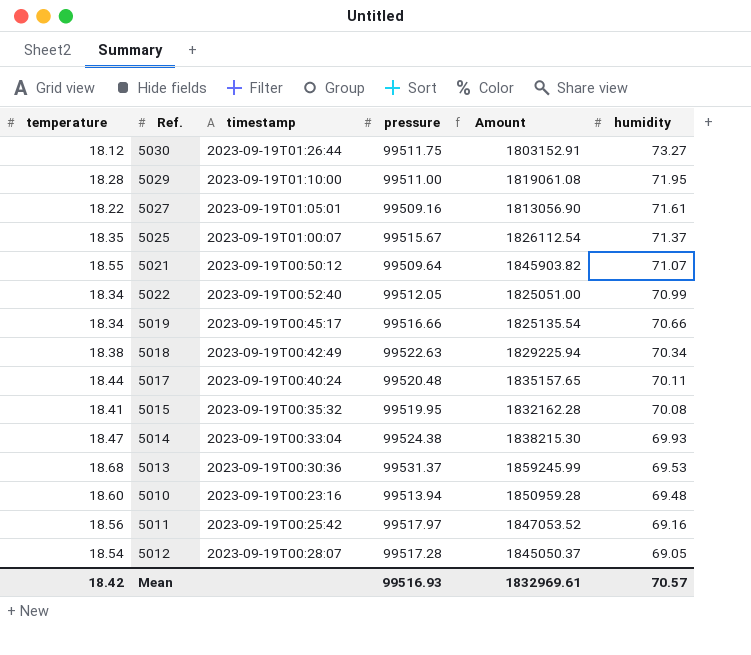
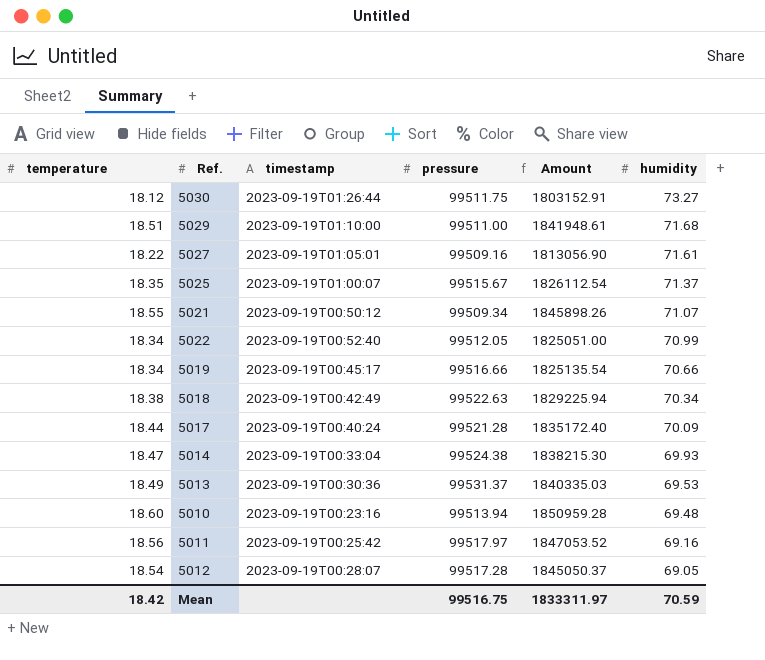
row 5015: 18.41 | 2023-09-19T00:35:32 | 99519.95 | 1832162.28 | 70.08 -> none
5029 | temperature: 18.28 -> 18.51
5029 | Amount: 1819061.08 -> 1841948.61
5029 | humidity: 71.95 -> 71.68
5021 | pressure: 99509.64 -> 99509.34
5021 | Amount: 1845903.82 -> 1845898.26
5017 | pressure: 99520.48 -> 99521.28
5017 | Amount: 1835157.65 -> 1835172.40
5017 | humidity: 70.11 -> 70.09
5013 | temperature: 18.68 -> 18.49
5013 | Amount: 1859245.99 -> 1840335.03
Mean | pressure: 99516.93 -> 99516.75
Mean | Amount: 1832969.61 -> 1833311.97
Mean | humidity: 70.57 -> 70.59

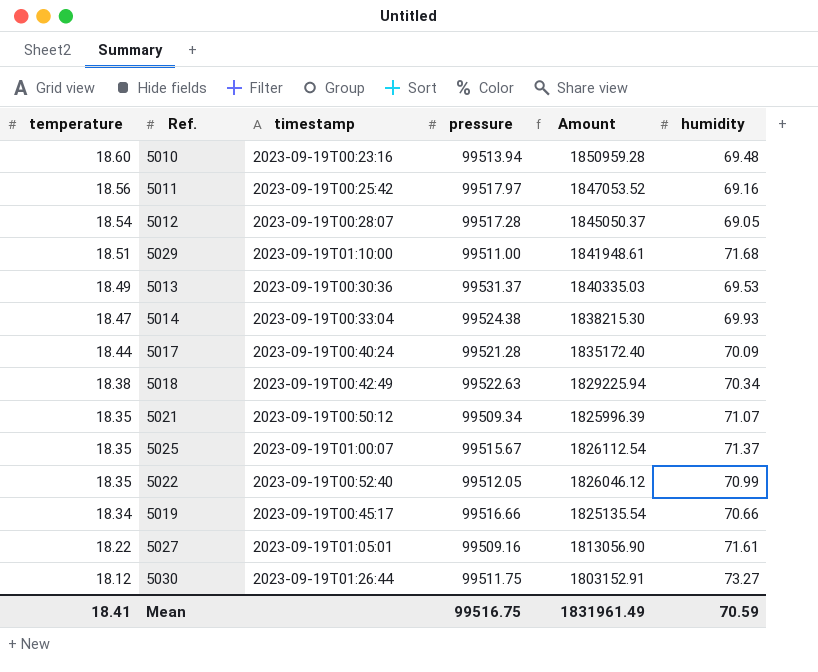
row order: humidity descending -> temperature descending
5021 | temperature: 18.55 -> 18.35
5021 | Amount: 1845898.26 -> 1825996.39
5022 | temperature: 18.34 -> 18.35
5022 | Amount: 1825051.00 -> 1826046.12
Mean | temperature: 18.42 -> 18.41
Mean | Amount: 1833311.97 -> 1831961.49

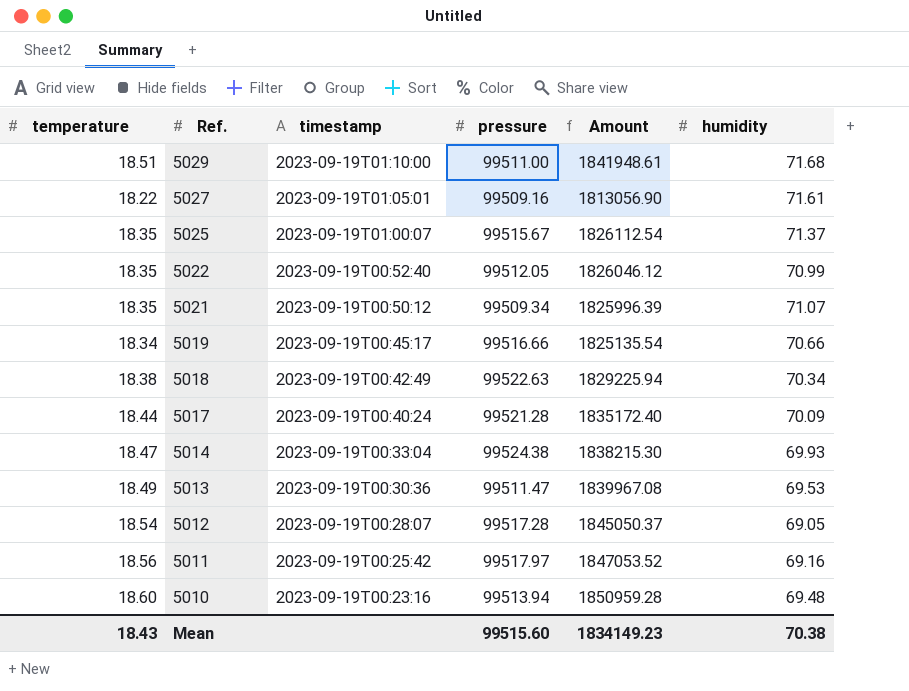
row order: temperature descending -> Ref. descending
row 5030: 18.12 | 2023-09-19T01:26:44 | 99511.75 | 1803152.91 | 73.27 -> none
5013 | pressure: 99531.37 -> 99511.47
5013 | Amount: 1840335.03 -> 1839967.08
Mean | temperature: 18.41 -> 18.43
Mean | pressure: 99516.75 -> 99515.60
Mean | Amount: 1831961.49 -> 1834149.23
Mean | humidity: 70.59 -> 70.38

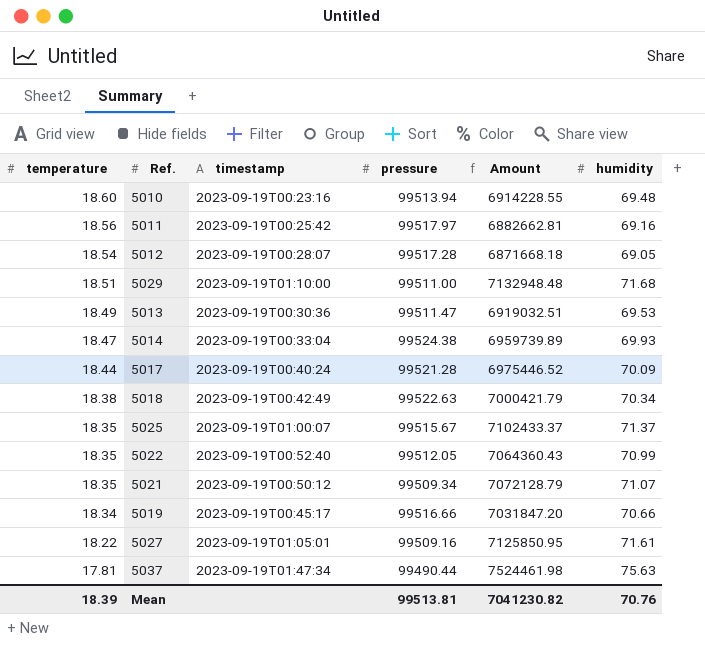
row order: Ref. descending -> temperature descending
column Amount | formula: [temperature] * [pressure] -> [pressure] * [humidity]
row 5037: none -> 17.81 | 2023-09-19T01:47:34 | 99490.44 | 7524461.98 | 75.63
Mean | temperature: 18.43 -> 18.39
Mean | pressure: 99515.60 -> 99513.81
Mean | Amount: 1834149.23 -> 7041230.82
Mean | humidity: 70.38 -> 70.76

